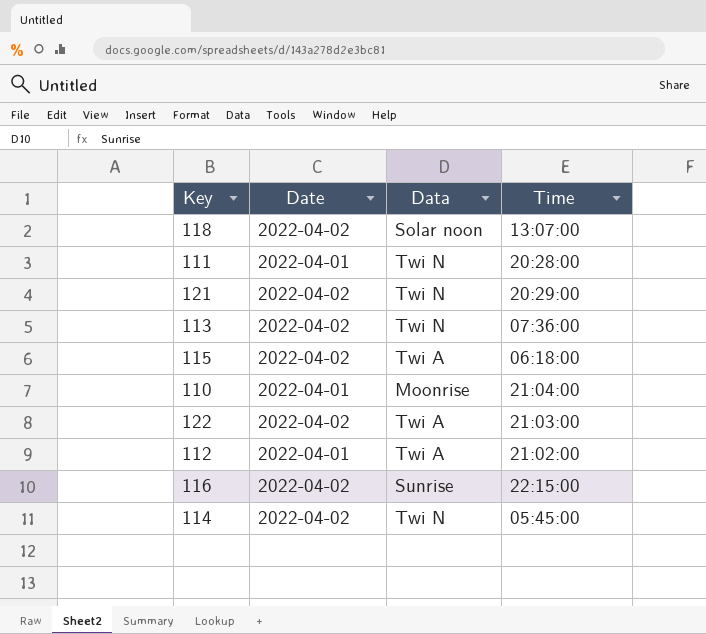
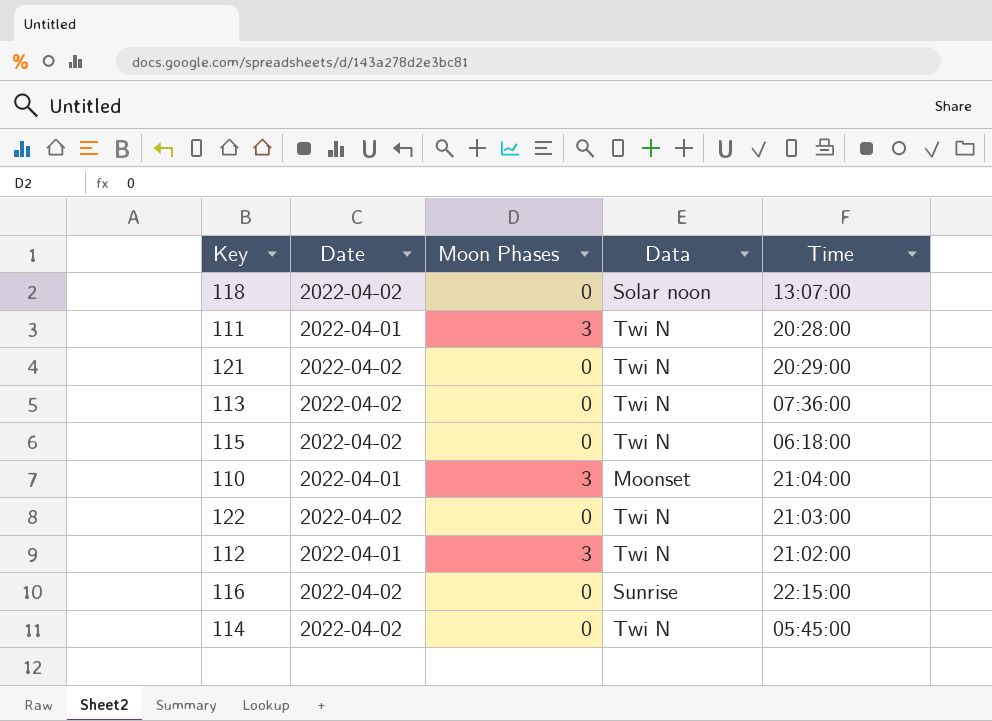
column Moon Phases | position: none -> 3
115 | Data: Twi A -> Twi N
110 | Data: Moonrise -> Moonset
122 | Data: Twi A -> Twi N
112 | Data: Twi A -> Twi N

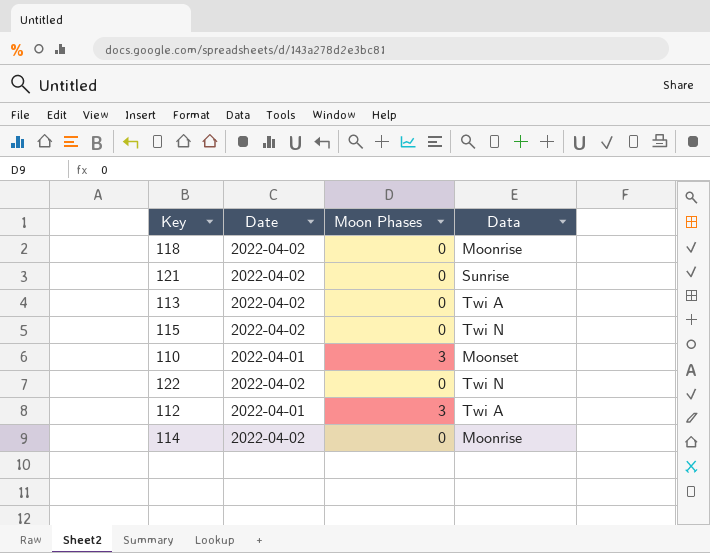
column Time | position: 5 -> none
row 111: 2022-04-01 | 3 | Twi N | 20:28:00 -> none
row 116: 2022-04-02 | 0 | Sunrise | 22:15:00 -> none
118 | Data: Solar noon -> Moonrise
121 | Data: Twi N -> Sunrise
113 | Data: Twi N -> Twi A
112 | Data: Twi N -> Twi A
114 | Data: Twi N -> Moonrise

